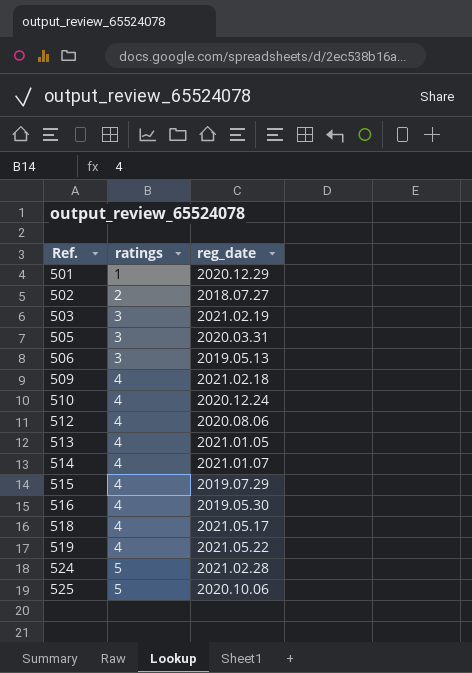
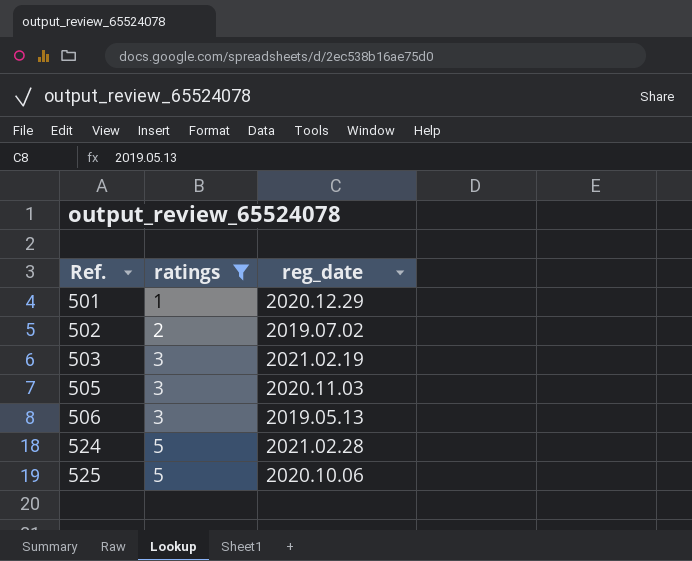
filter: none -> ratings != 4
502 | reg_date: 2018.07.27 -> 2019.07.02
505 | reg_date: 2020.03.31 -> 2020.11.03

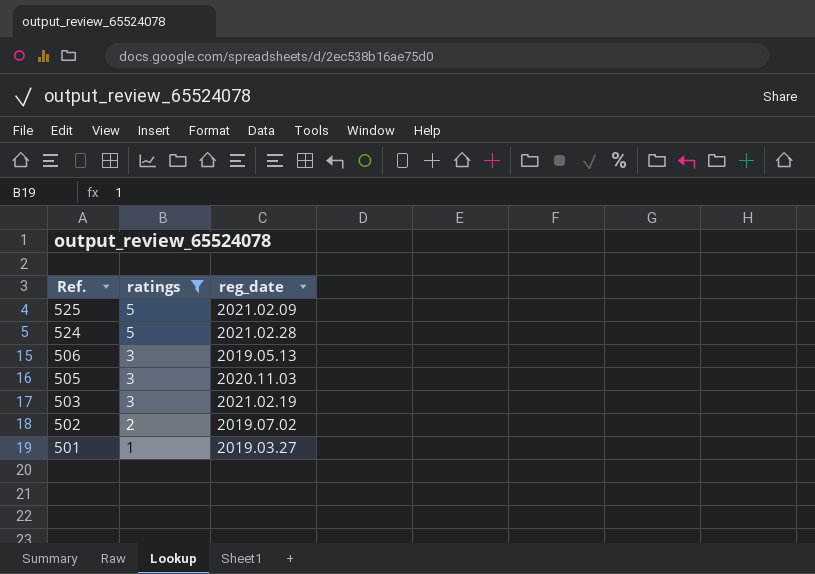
row order: Ref. ascending -> Ref. descending
525 | reg_date: 2020.10.06 -> 2021.02.09
501 | reg_date: 2020.12.29 -> 2019.03.27

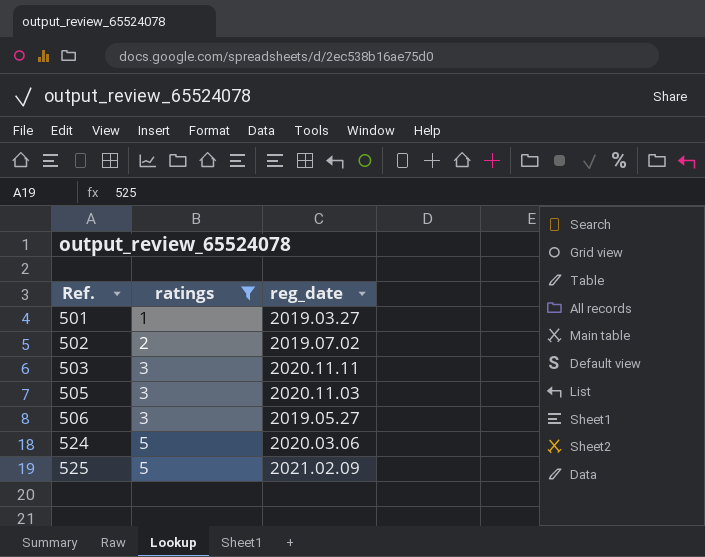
row order: Ref. descending -> Ref. ascending
503 | reg_date: 2021.02.19 -> 2020.11.11
506 | reg_date: 2019.05.13 -> 2019.05.27
524 | reg_date: 2021.02.28 -> 2020.03.06

